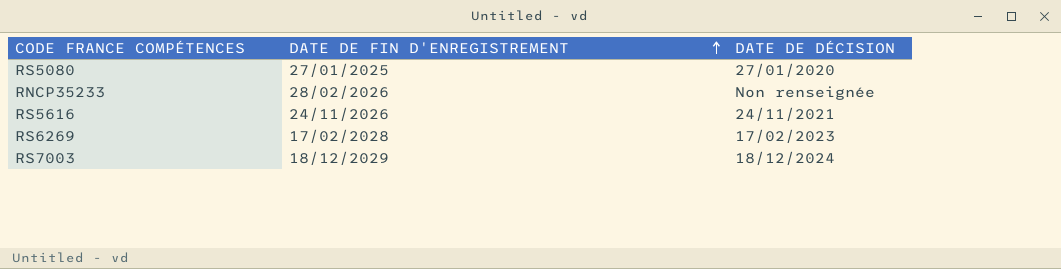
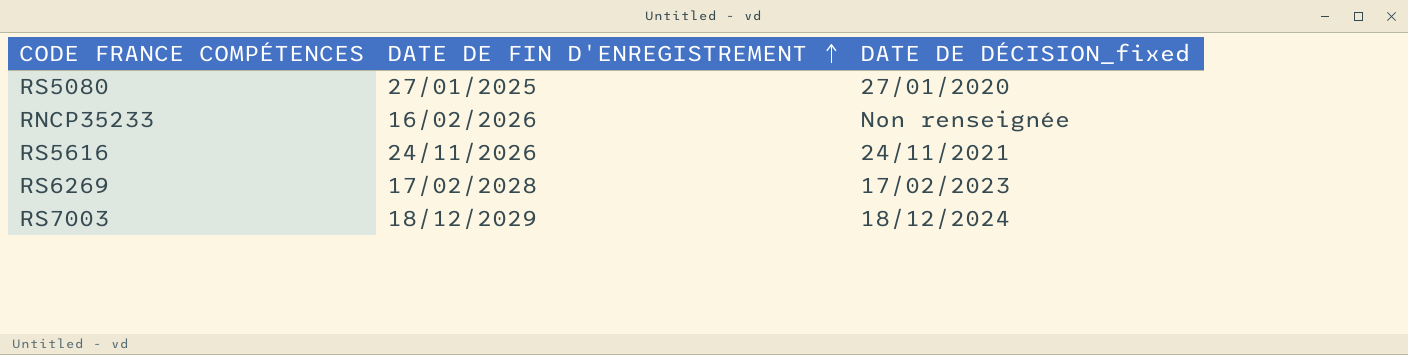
column name: DATE DE DÉCISION -> DATE DE DÉCISION_fixed
RNCP35233 | DATE DE FIN D'ENREGISTREMENT: 28/02/2026 -> 16/02/2026

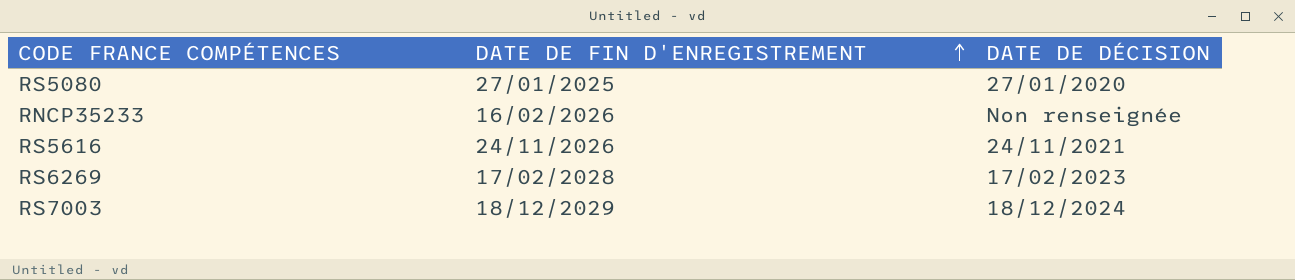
column name: DATE DE DÉCISION_fixed -> DATE DE DÉCISION

